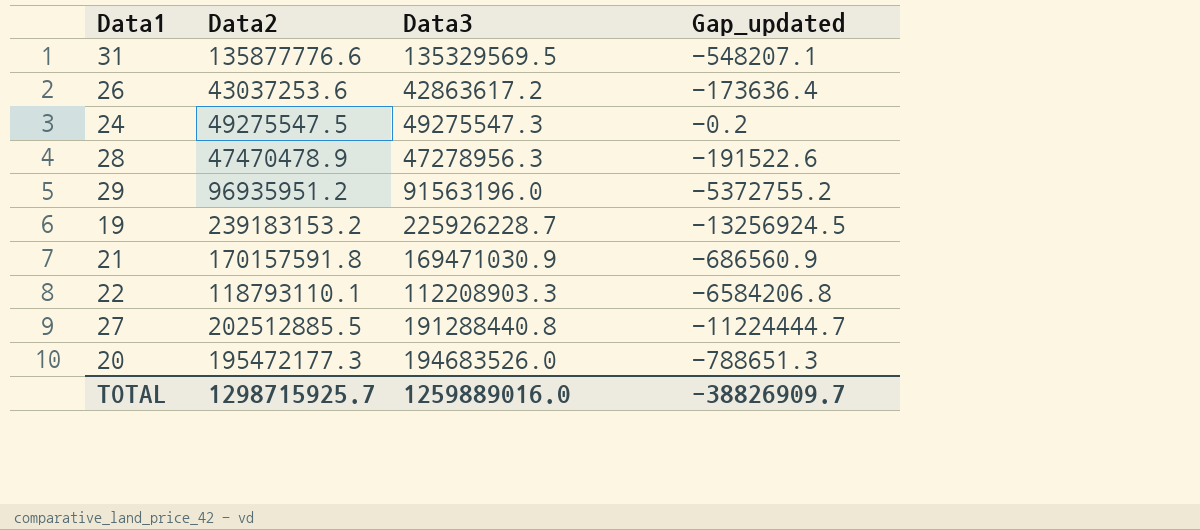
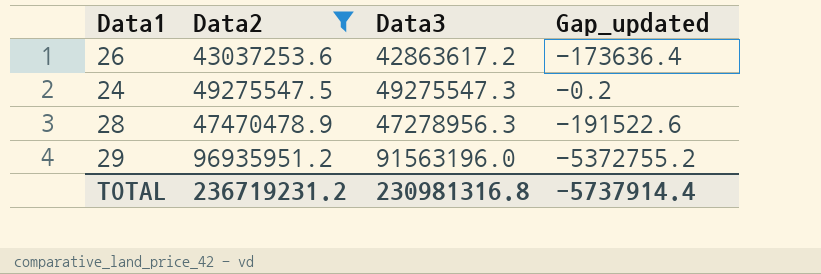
filter: none -> Data2 <= 96935951.2
TOTAL | Data2: 1298715925.7 -> 236719231.2
TOTAL | Data3: 1259889016.0 -> 230981316.8
TOTAL | Gap_updated: -38826909.7 -> -5737914.4

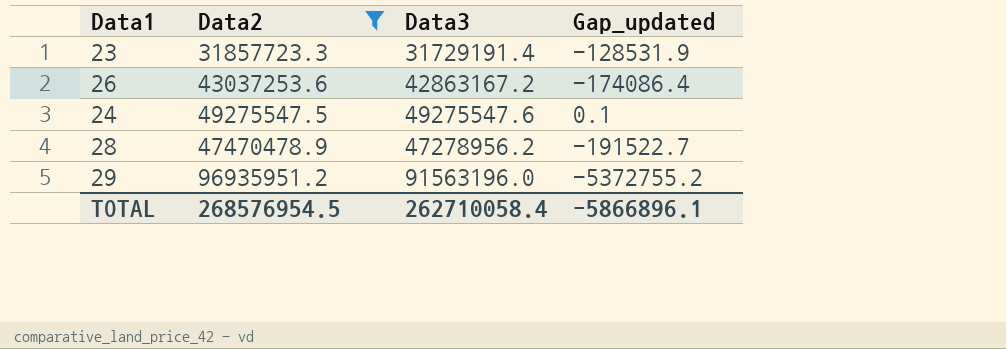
row 23: none -> 31857723.3 | 31729191.4 | -128531.9
26 | Data3: 42863617.2 -> 42863167.2
26 | Gap_updated: -173636.4 -> -174086.4
24 | Data3: 49275547.3 -> 49275547.6
24 | Gap_updated: -0.2 -> 0.1
28 | Data3: 47278956.3 -> 47278956.2
28 | Gap_updated: -191522.6 -> -191522.7
TOTAL | Data2: 236719231.2 -> 268576954.5
TOTAL | Data3: 230981316.8 -> 262710058.4
TOTAL | Gap_updated: -5737914.4 -> -5866896.1

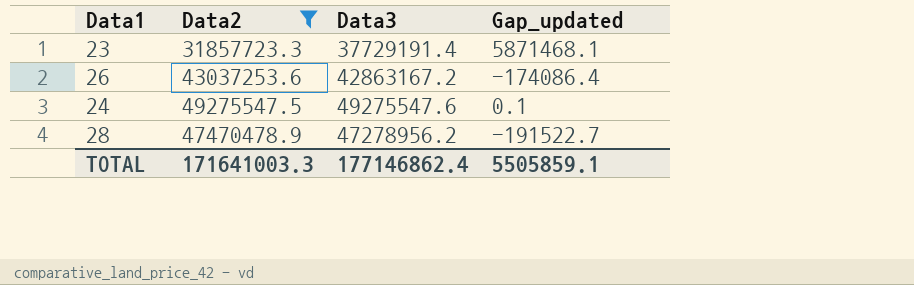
row 29: 96935951.2 | 91563196.0 | -5372755.2 -> none
23 | Data3: 31729191.4 -> 37729191.4
23 | Gap_updated: -128531.9 -> 5871468.1
TOTAL | Data2: 268576954.5 -> 171641003.3
TOTAL | Data3: 262710058.4 -> 177146862.4
TOTAL | Gap_updated: -5866896.1 -> 5505859.1

